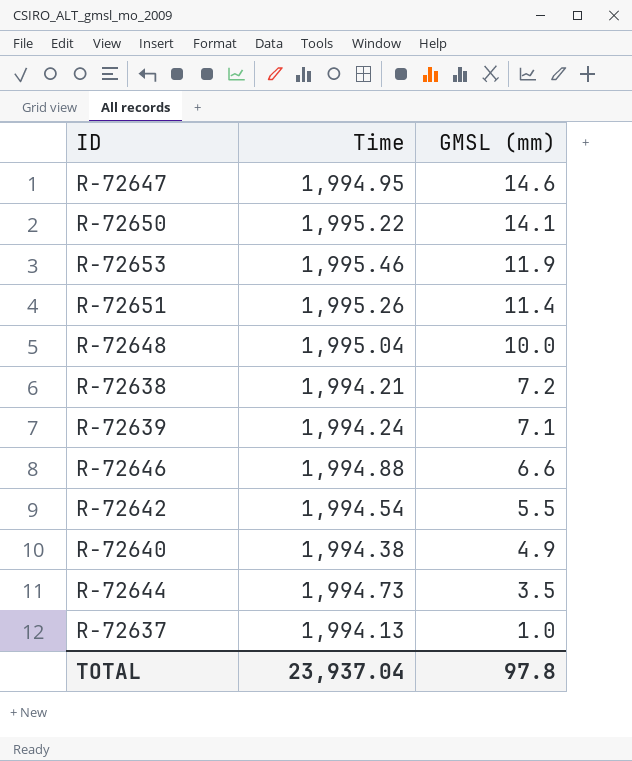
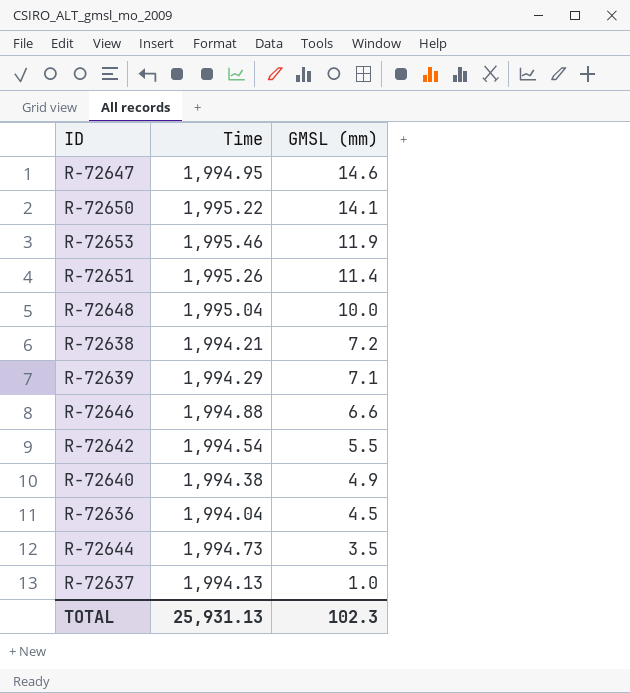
R-72639 | Time: 1,994.24 -> 1,994.29
row R-72636: none -> 1,994.04 | 4.5
TOTAL | Time: 23,937.04 -> 25,931.13
TOTAL | GMSL (mm): 97.8 -> 102.3

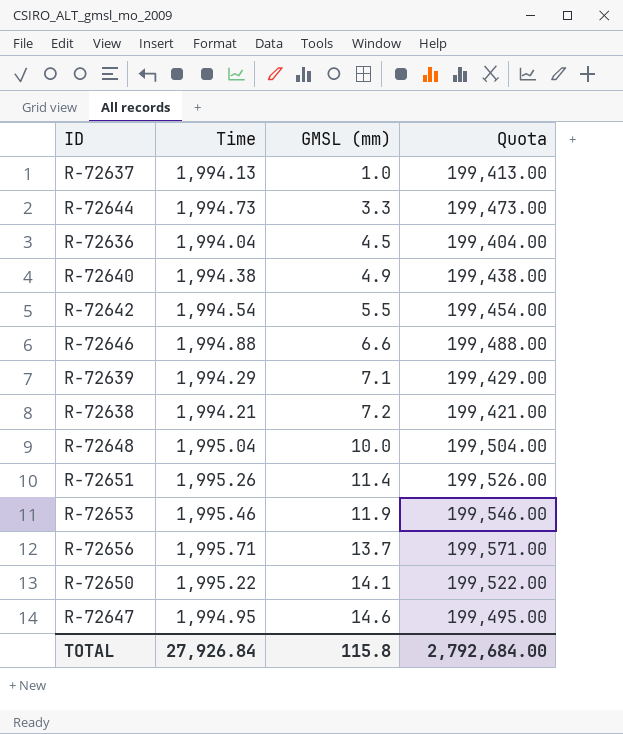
row order: GMSL (mm) descending -> GMSL (mm) ascending
column Quota | formula: none -> [Time] * 100
R-72644 | GMSL (mm): 3.5 -> 3.3
row R-72656: none -> 1,995.71 | 13.7 | 199,571.00
TOTAL | Time: 25,931.13 -> 27,926.84
TOTAL | GMSL (mm): 102.3 -> 115.8

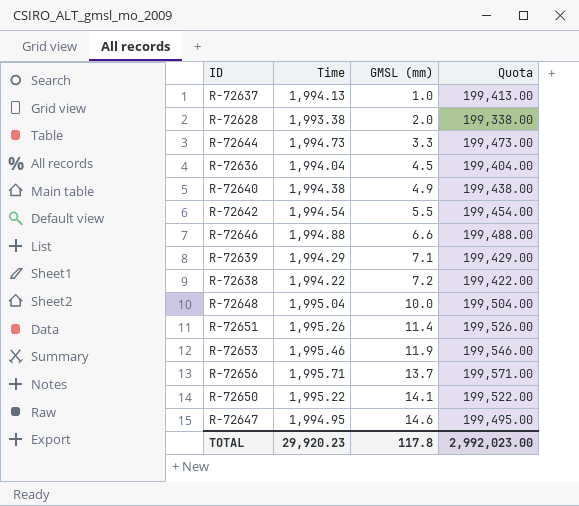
row R-72628: none -> 1,993.38 | 2.0 | 199,338.00
R-72638 | Time: 1,994.21 -> 1,994.22
R-72638 | Quota: 199,421.00 -> 199,422.00
TOTAL | Time: 27,926.84 -> 29,920.23
TOTAL | GMSL (mm): 115.8 -> 117.8
TOTAL | Quota: 2,792,684.00 -> 2,992,023.00

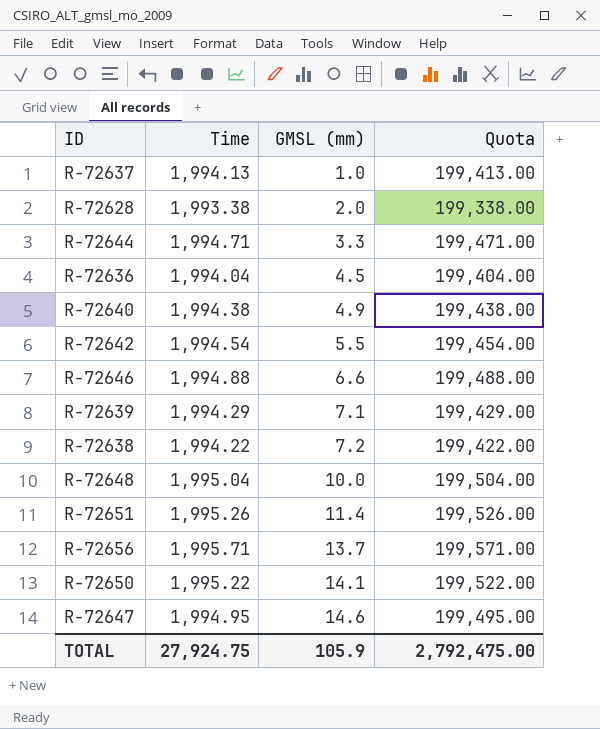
row R-72653: 1,995.46 | 11.9 | 199,546.00 -> none
R-72644 | Time: 1,994.73 -> 1,994.71
R-72644 | Quota: 199,473.00 -> 199,471.00
TOTAL | Time: 29,920.23 -> 27,924.75
TOTAL | GMSL (mm): 117.8 -> 105.9
TOTAL | Quota: 2,992,023.00 -> 2,792,475.00

